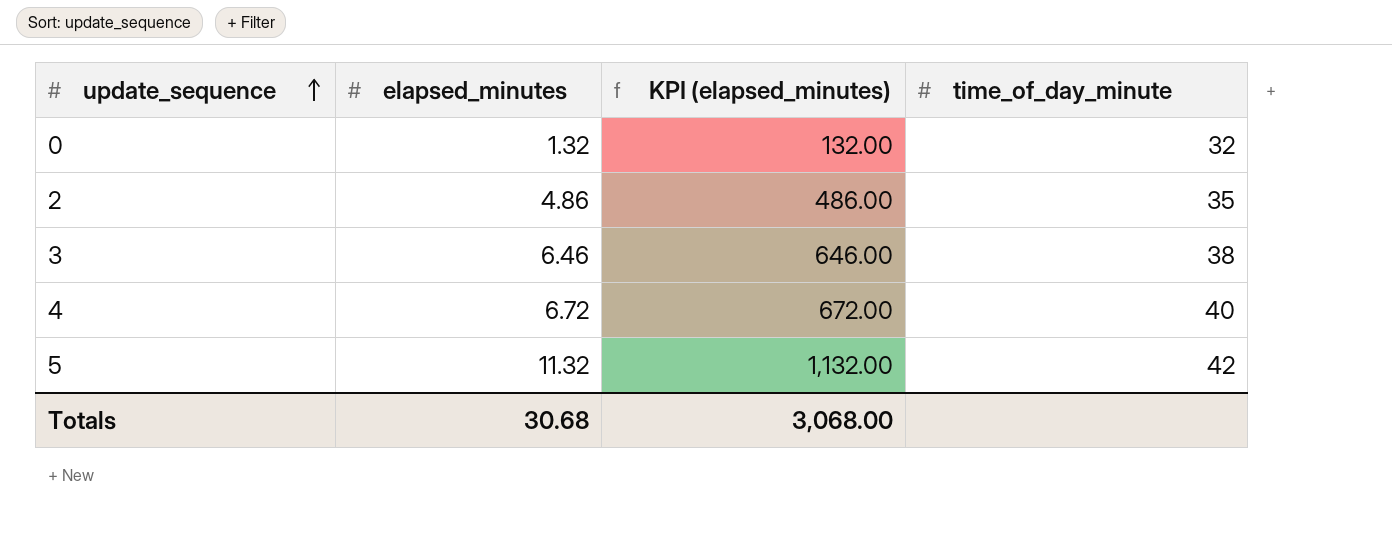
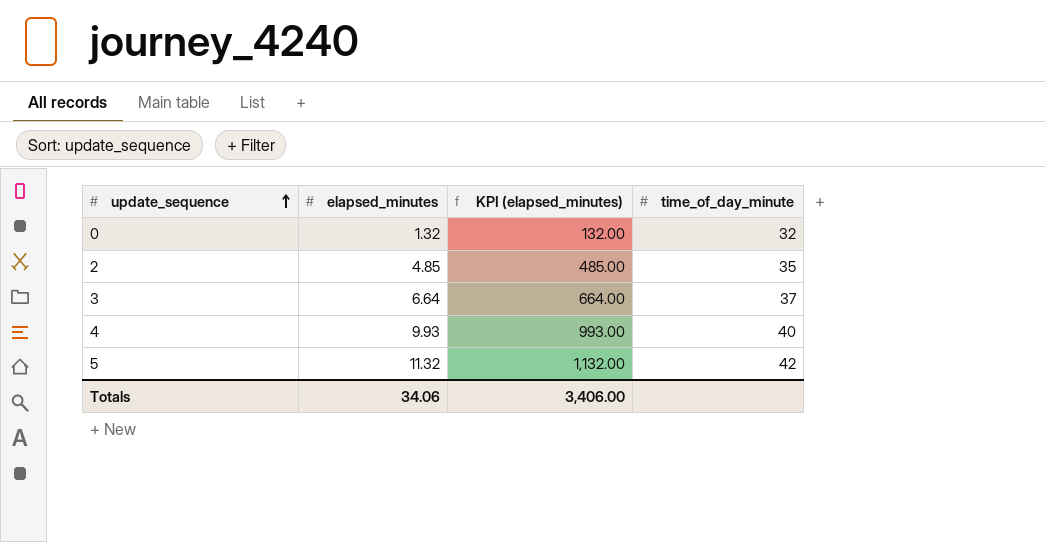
2 | elapsed_minutes: 4.86 -> 4.85
2 | KPI (elapsed_minutes): 486.00 -> 485.00
3 | elapsed_minutes: 6.46 -> 6.64
3 | KPI (elapsed_minutes): 646.00 -> 664.00
3 | time_of_day_minute: 38 -> 37
4 | elapsed_minutes: 6.72 -> 9.93
4 | KPI (elapsed_minutes): 672.00 -> 993.00
Totals | elapsed_minutes: 30.68 -> 34.06
Totals | KPI (elapsed_minutes): 3,068.00 -> 3,406.00

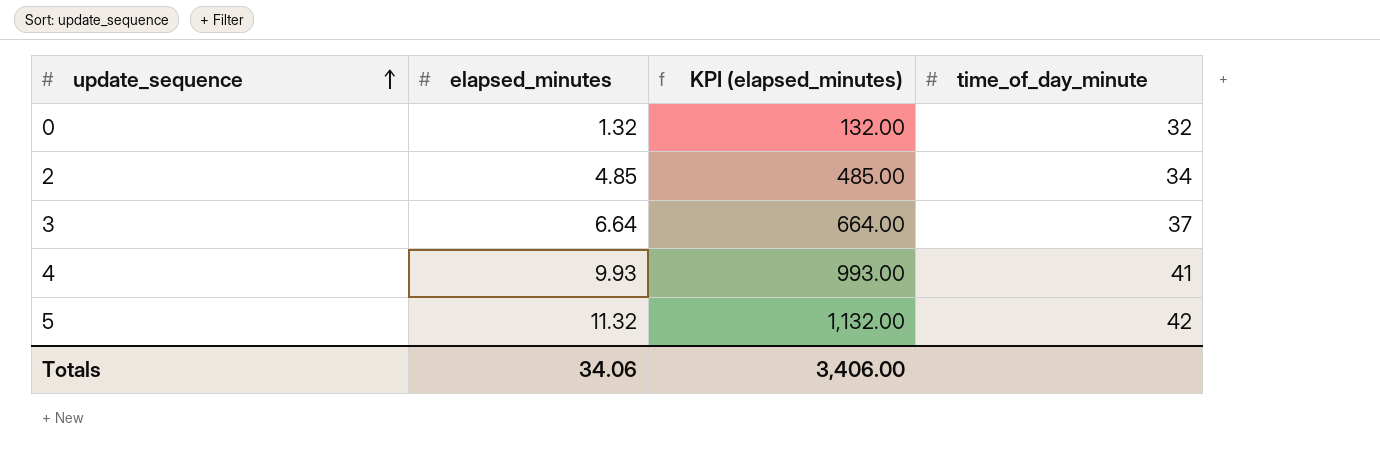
2 | time_of_day_minute: 35 -> 34
4 | time_of_day_minute: 40 -> 41

